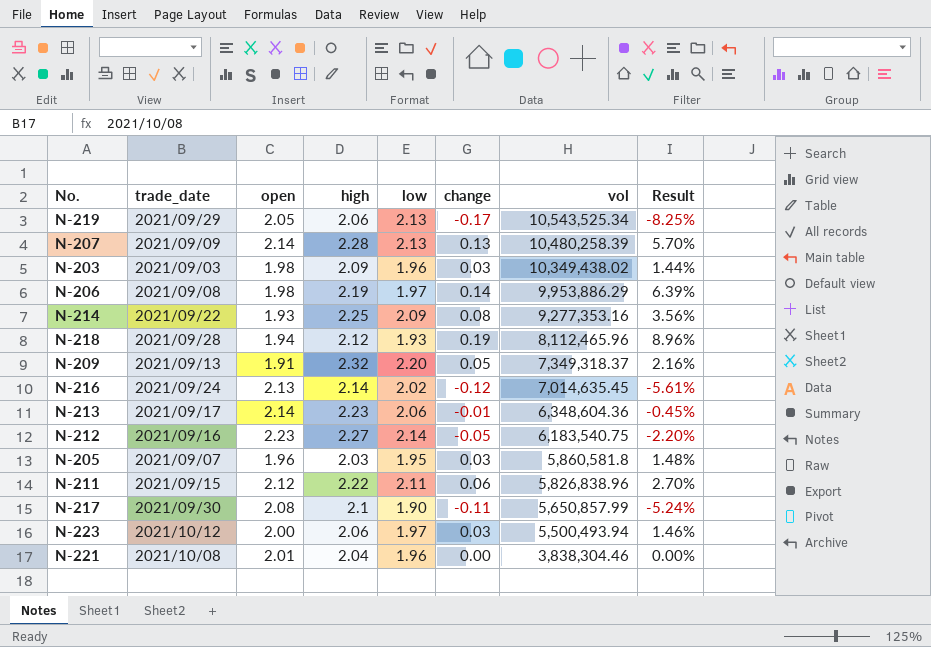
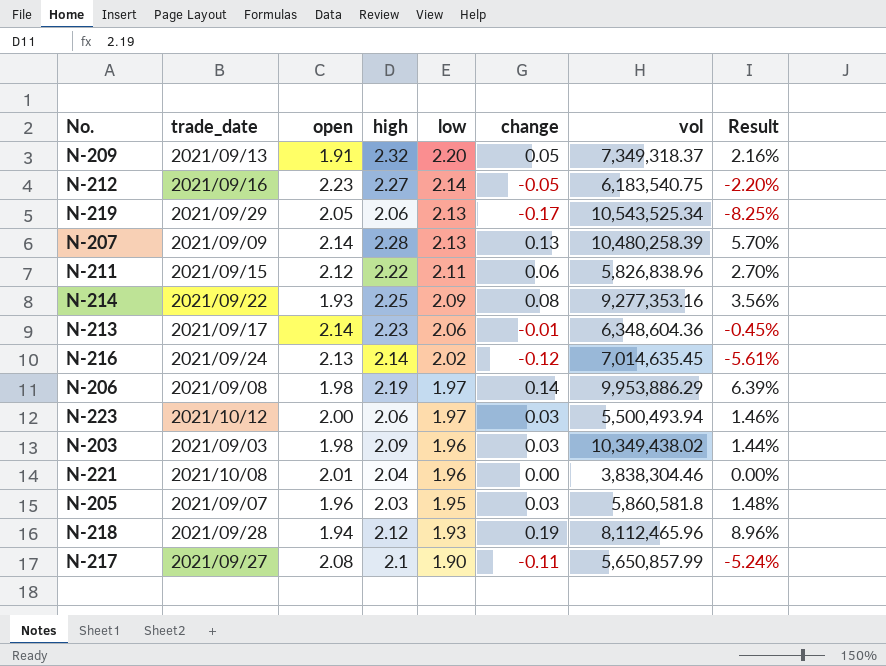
row order: vol descending -> low descending
N-217 | trade_date: 2021/09/30 -> 2021/09/27

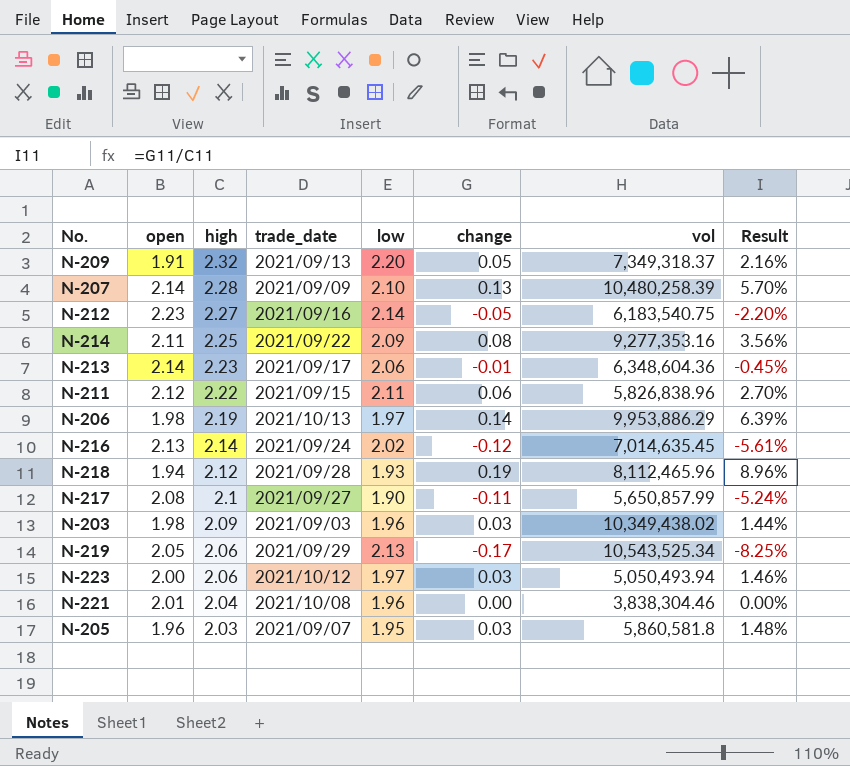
row order: low descending -> high descending
column trade_date | position: 2 -> 4
N-207 | low: 2.13 -> 2.10
N-214 | open: 1.93 -> 2.11
N-206 | trade_date: 2021/09/08 -> 2021/10/13
N-223 | vol: 5,500,493.94 -> 5,050,493.94

